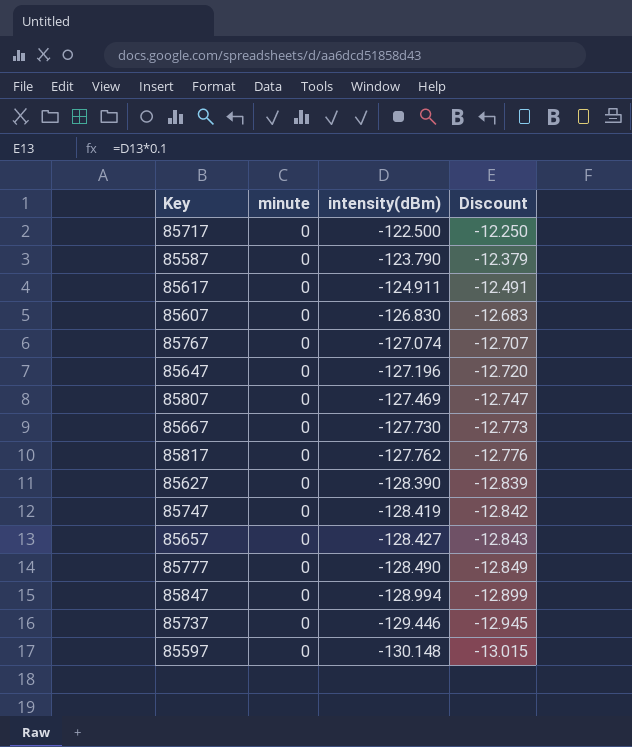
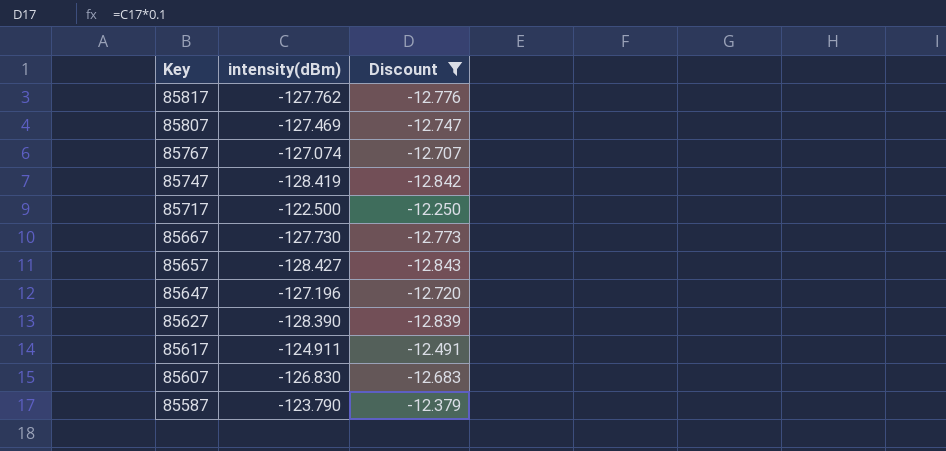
filter: none -> Discount >= -12.843
row order: intensity(dBm) descending -> Key descending
column minute | position: 2 -> none

